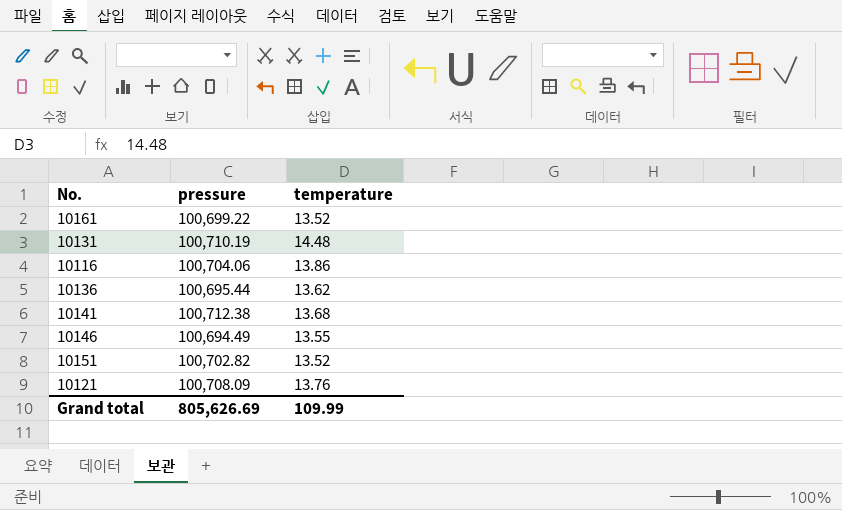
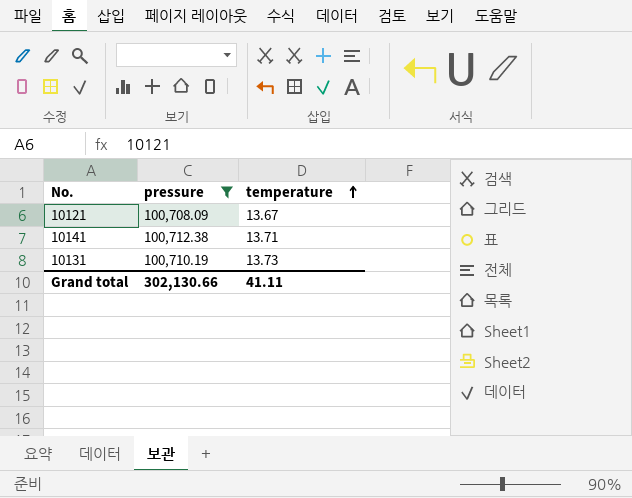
filter: none -> pressure >= 100,708.09
row order: none -> temperature ascending
10121 | temperature: 13.76 -> 13.67
10141 | temperature: 13.68 -> 13.71
10131 | temperature: 14.48 -> 13.73
Grand total | pressure: 805,626.69 -> 302,130.66
Grand total | temperature: 109.99 -> 41.11

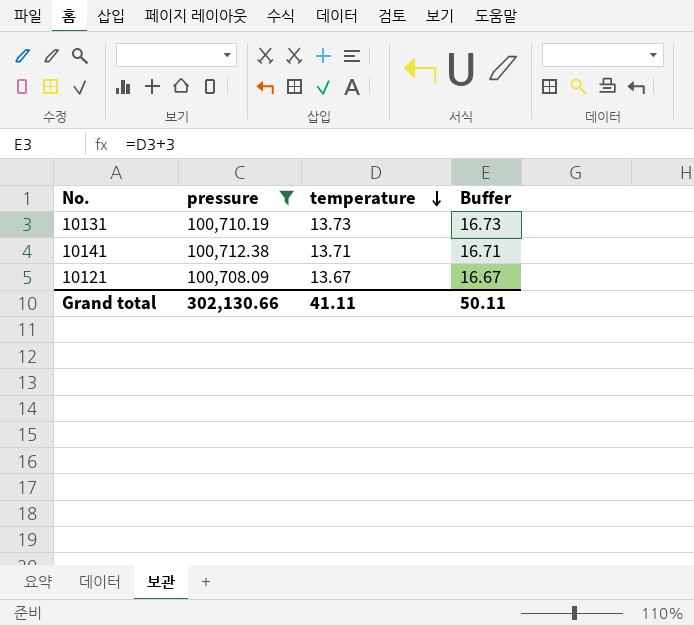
row order: temperature ascending -> temperature descending
column Buffer | formula: none -> [temperature] + 3

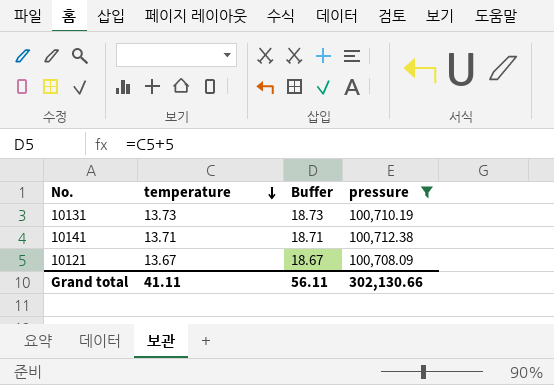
column Buffer | formula: [temperature] + 3 -> [temperature] + 5
column pressure | position: 2 -> 4
Grand total | Buffer: 50.11 -> 56.11

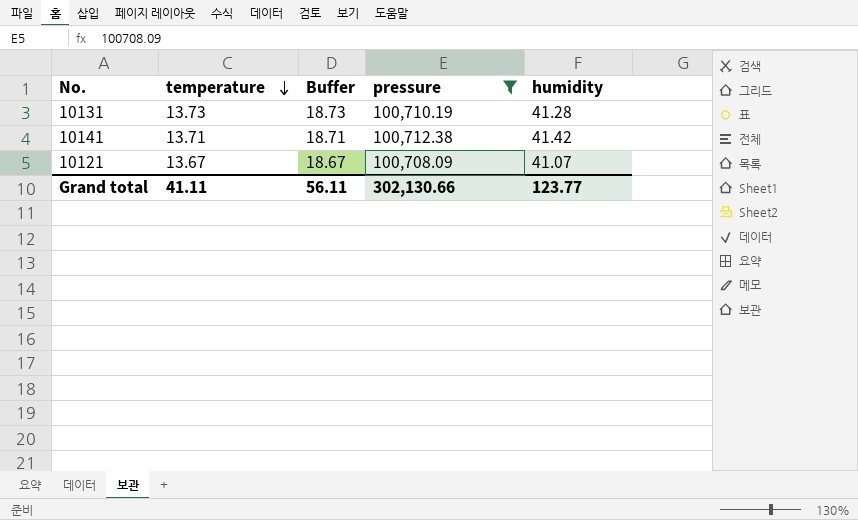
column humidity | position: none -> 5

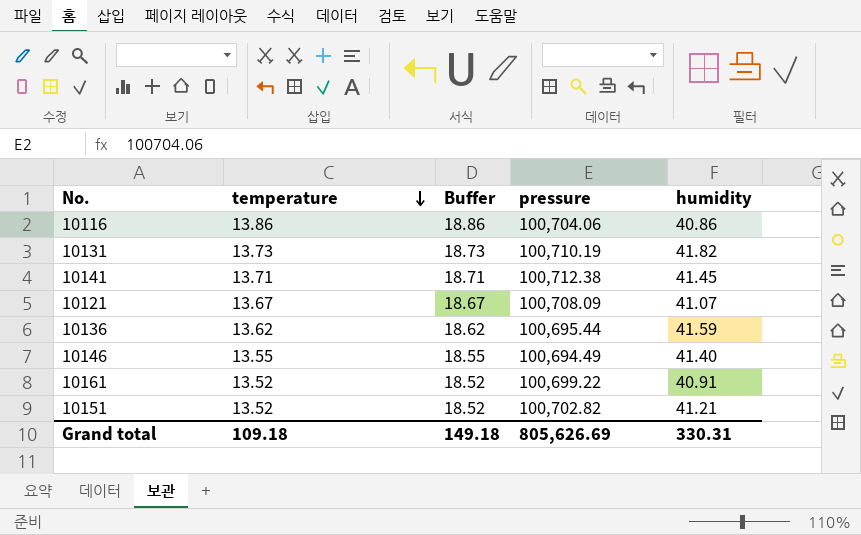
filter: pressure >= 100,708.09 -> none
10131 | humidity: 41.28 -> 41.82
10141 | humidity: 41.42 -> 41.45
Grand total | temperature: 41.11 -> 109.18
Grand total | Buffer: 56.11 -> 149.18
Grand total | pressure: 302,130.66 -> 805,626.69
Grand total | humidity: 123.77 -> 330.31

